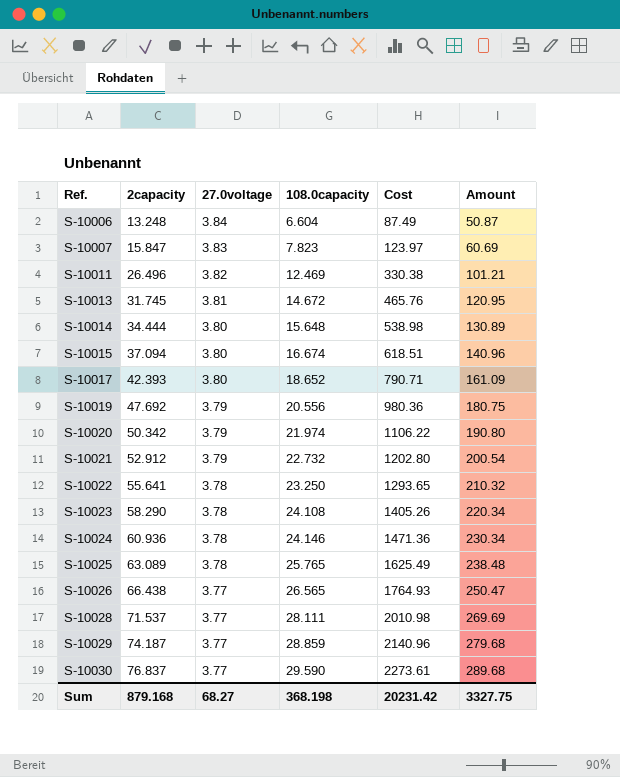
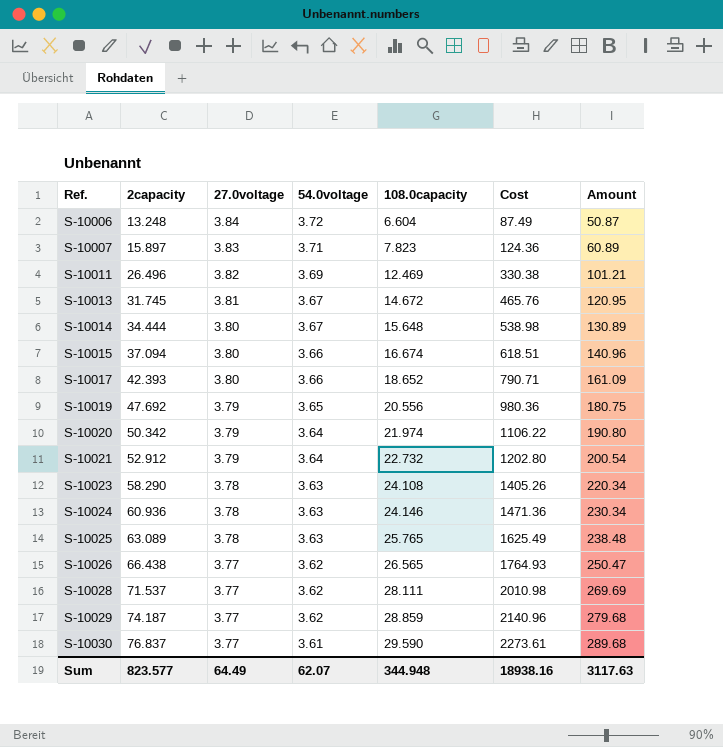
column 54.0voltage | position: none -> 4
row S-10022: 55.641 | 3.78 | 23.250 | 1293.65 | 210.32 -> none
S-10007 | 2capacity: 15.847 -> 15.897
S-10007 | Cost: 123.97 -> 124.36
S-10007 | Amount: 60.69 -> 60.89
Sum | 2capacity: 879.168 -> 823.577
Sum | 27.0voltage: 68.27 -> 64.49
Sum | 108.0capacity: 368.198 -> 344.948
Sum | Cost: 20231.42 -> 18938.16
Sum | Amount: 3327.75 -> 3117.63

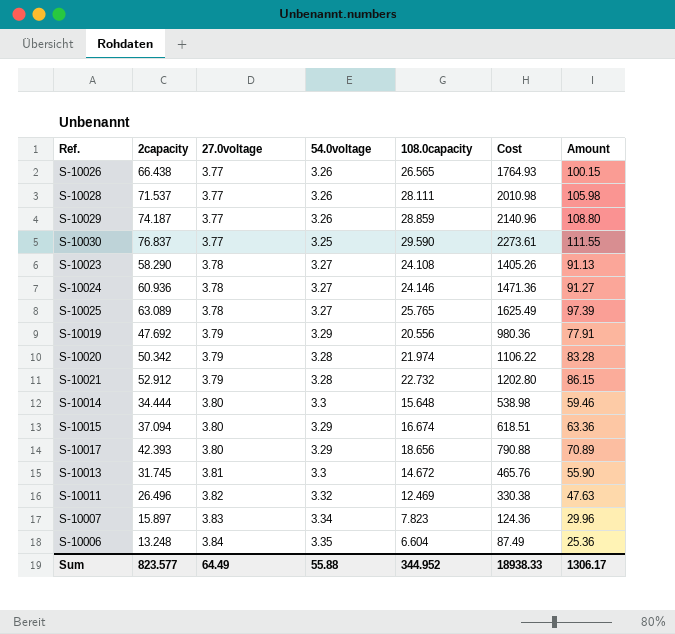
row order: Ref. ascending -> 27.0voltage ascending
column Amount | formula: [2capacity] * [27.0voltage] -> [27.0voltage] * [108.0capacity]
S-10026 | 54.0voltage: 3.62 -> 3.26
S-10028 | 54.0voltage: 3.62 -> 3.26
S-10029 | 54.0voltage: 3.62 -> 3.26
S-10030 | 54.0voltage: 3.61 -> 3.25
S-10023 | 54.0voltage: 3.63 -> 3.27
S-10024 | 54.0voltage: 3.63 -> 3.27
S-10025 | 54.0voltage: 3.63 -> 3.27
S-10019 | 54.0voltage: 3.65 -> 3.29
S-10020 | 54.0voltage: 3.64 -> 3.28
S-10021 | 54.0voltage: 3.64 -> 3.28
S-10014 | 54.0voltage: 3.67 -> 3.3
S-10015 | 54.0voltage: 3.66 -> 3.29
S-10017 | 54.0voltage: 3.66 -> 3.29
S-10017 | 108.0capacity: 18.652 -> 18.656
S-10017 | Cost: 790.71 -> 790.88
S-10013 | 54.0voltage: 3.67 -> 3.3
S-10011 | 54.0voltage: 3.69 -> 3.32
S-10007 | 54.0voltage: 3.71 -> 3.34
S-10006 | 54.0voltage: 3.72 -> 3.35
Sum | 54.0voltage: 62.07 -> 55.88
Sum | 108.0capacity: 344.948 -> 344.952
Sum | Cost: 18938.16 -> 18938.33
Sum | Amount: 3117.63 -> 1306.17

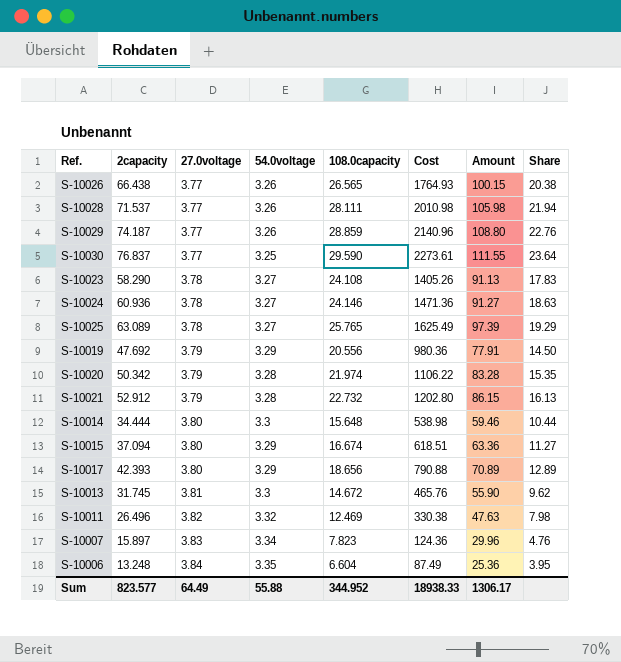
column Share | formula: none -> [2capacity] / [54.0voltage]

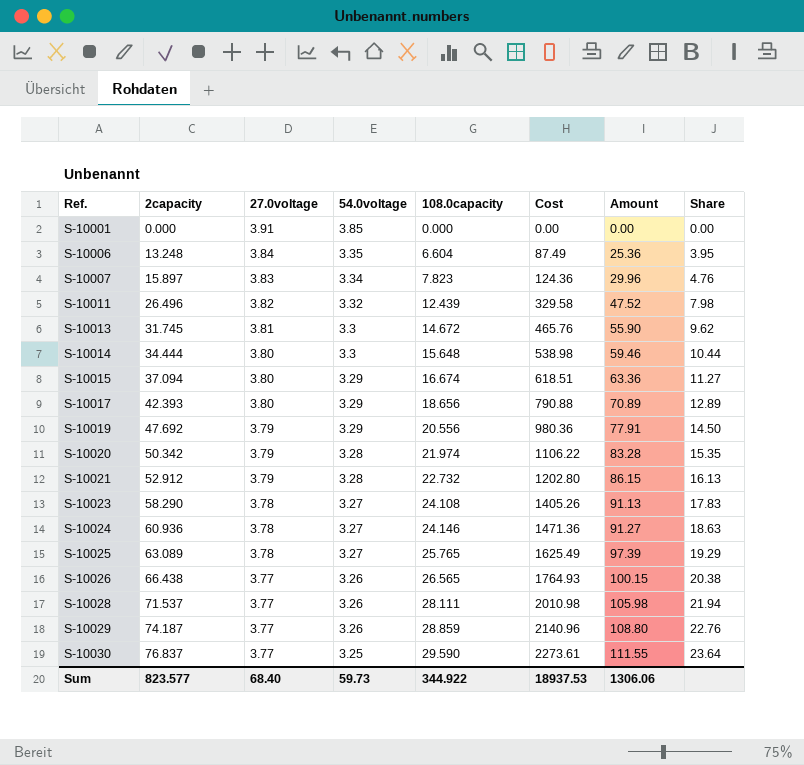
row order: 27.0voltage ascending -> Ref. ascending
row S-10001: none -> 0.000 | 3.91 | 3.85 | 0.000 | 0.00 | 0.00 | 0.00
S-10011 | 108.0capacity: 12.469 -> 12.439
S-10011 | Cost: 330.38 -> 329.58
S-10011 | Amount: 47.63 -> 47.52
Sum | 27.0voltage: 64.49 -> 68.40
Sum | 54.0voltage: 55.88 -> 59.73
Sum | 108.0capacity: 344.952 -> 344.922
Sum | Cost: 18938.33 -> 18937.53
Sum | Amount: 1306.17 -> 1306.06

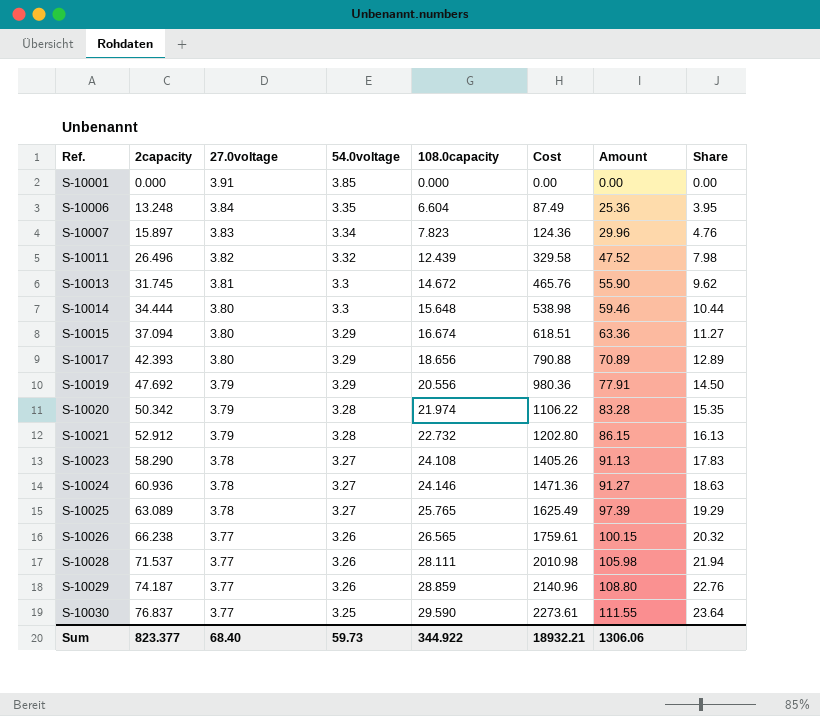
S-10026 | 2capacity: 66.438 -> 66.238
S-10026 | Cost: 1764.93 -> 1759.61
S-10026 | Share: 20.38 -> 20.32
Sum | 2capacity: 823.577 -> 823.377
Sum | Cost: 18937.53 -> 18932.21

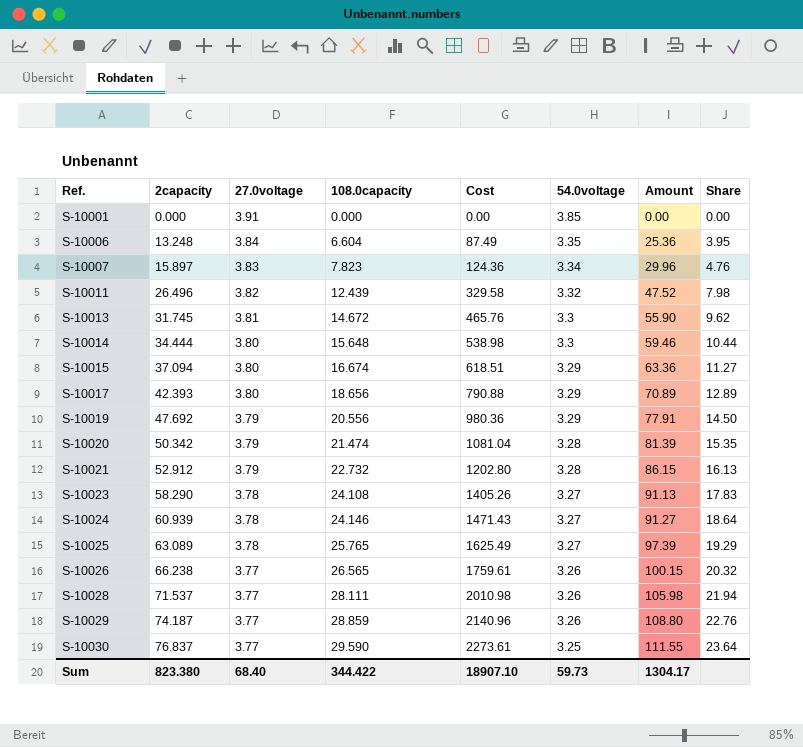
column 54.0voltage | position: 4 -> 6
S-10020 | 108.0capacity: 21.974 -> 21.474
S-10020 | Cost: 1106.22 -> 1081.04
S-10020 | Amount: 83.28 -> 81.39
S-10024 | 2capacity: 60.936 -> 60.939
S-10024 | Cost: 1471.36 -> 1471.43
S-10024 | Share: 18.63 -> 18.64
Sum | 2capacity: 823.377 -> 823.380
Sum | 108.0capacity: 344.922 -> 344.422
Sum | Cost: 18932.21 -> 18907.10
Sum | Amount: 1306.06 -> 1304.17

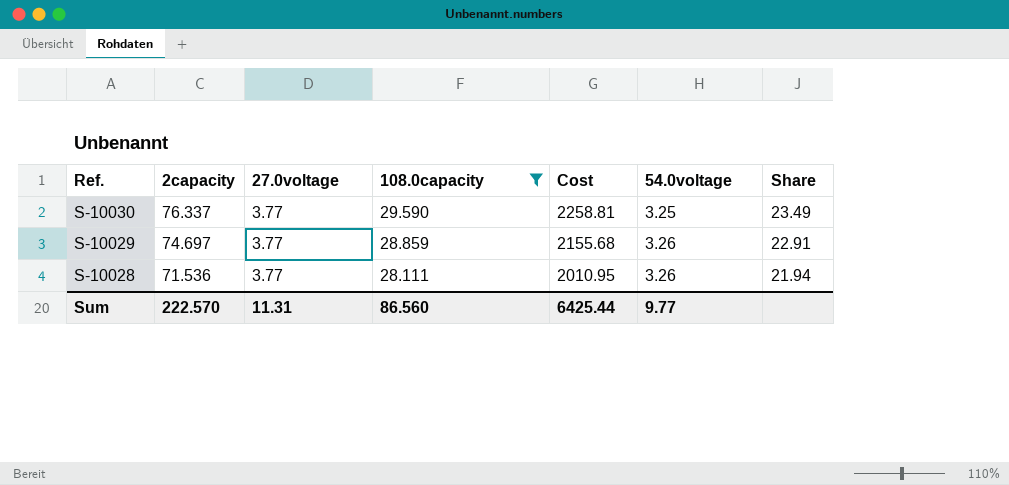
filter: none -> 108.0capacity >= 28.111
row order: Ref. ascending -> Ref. descending
column Amount | formula: [27.0voltage] * [108.0capacity] -> none
S-10030 | 2capacity: 76.837 -> 76.337
S-10030 | Cost: 2273.61 -> 2258.81
S-10030 | Share: 23.64 -> 23.49
S-10029 | 2capacity: 74.187 -> 74.697
S-10029 | Cost: 2140.96 -> 2155.68
S-10029 | Share: 22.76 -> 22.91
S-10028 | 2capacity: 71.537 -> 71.536
S-10028 | Cost: 2010.98 -> 2010.95
Sum | 2capacity: 823.380 -> 222.570
Sum | 27.0voltage: 68.40 -> 11.31
Sum | 108.0capacity: 344.422 -> 86.560
Sum | Cost: 18907.10 -> 6425.44
Sum | 54.0voltage: 59.73 -> 9.77

